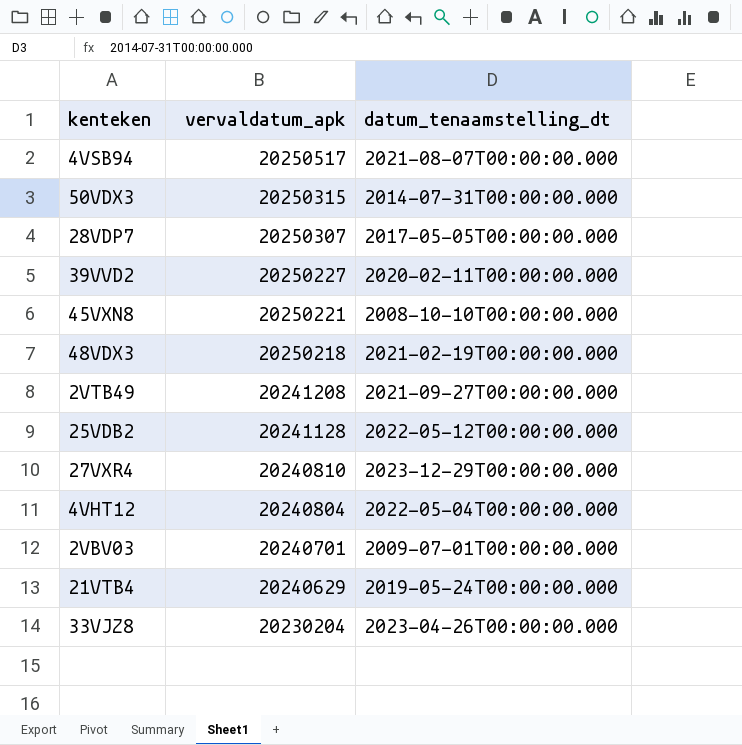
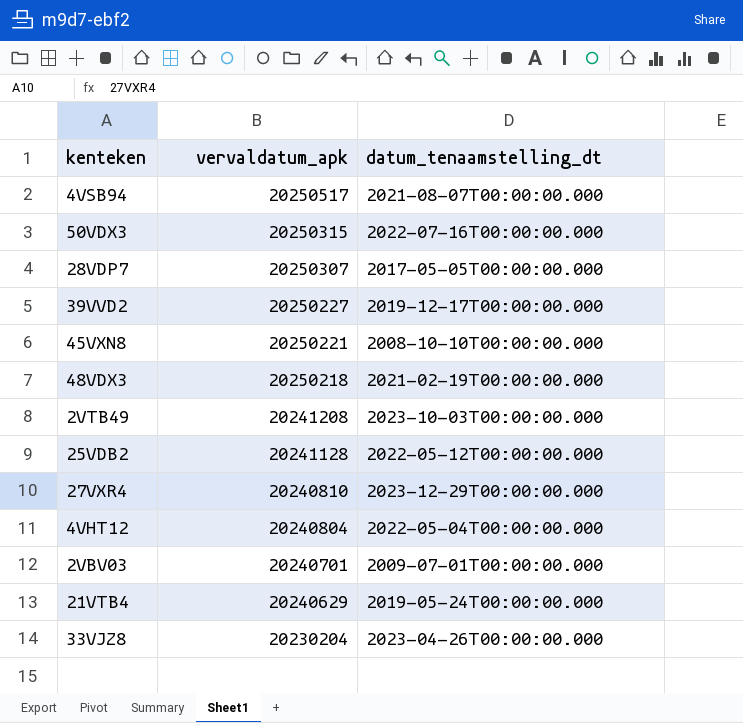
50VDX3 | datum_tenaamstelling_dt: 2014-07-31T00:00:00.000 -> 2022-07-16T00:00:00.000
39VVD2 | datum_tenaamstelling_dt: 2020-02-11T00:00:00.000 -> 2019-12-17T00:00:00.000
2VTB49 | datum_tenaamstelling_dt: 2021-09-27T00:00:00.000 -> 2023-10-03T00:00:00.000

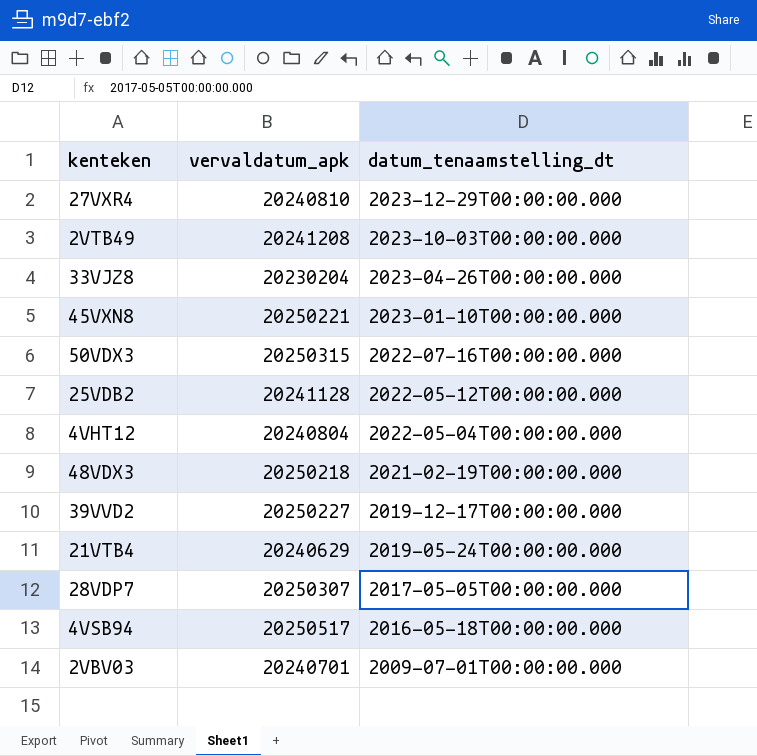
row order: vervaldatum_apk descending -> datum_tenaamstelling_dt descending
45VXN8 | datum_tenaamstelling_dt: 2008-10-10T00:00:00.000 -> 2023-01-10T00:00:00.000
4VSB94 | datum_tenaamstelling_dt: 2021-08-07T00:00:00.000 -> 2016-05-18T00:00:00.000

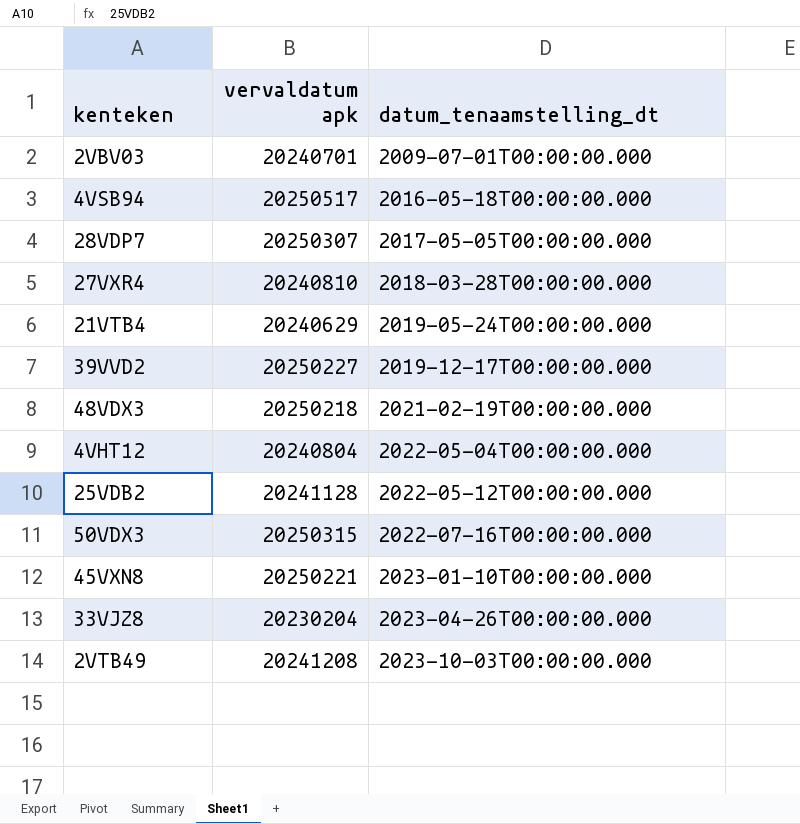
row order: datum_tenaamstelling_dt descending -> datum_tenaamstelling_dt ascending
column name: vervaldatum_apk -> vervaldatum apk
27VXR4 | datum_tenaamstelling_dt: 2023-12-29T00:00:00.000 -> 2018-03-28T00:00:00.000

